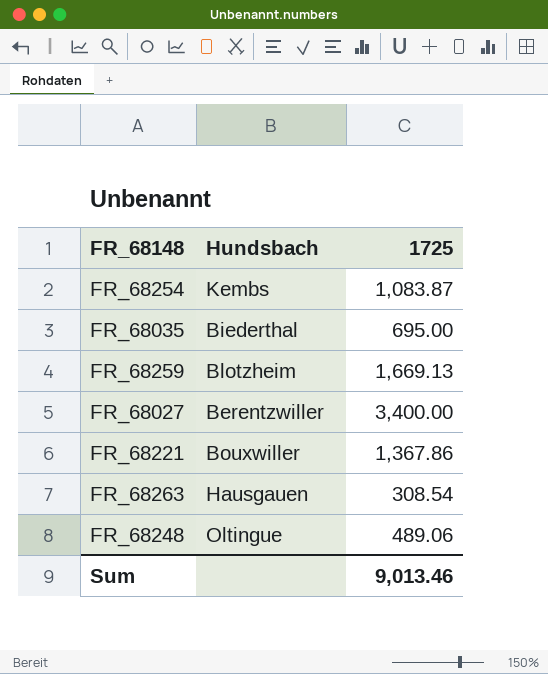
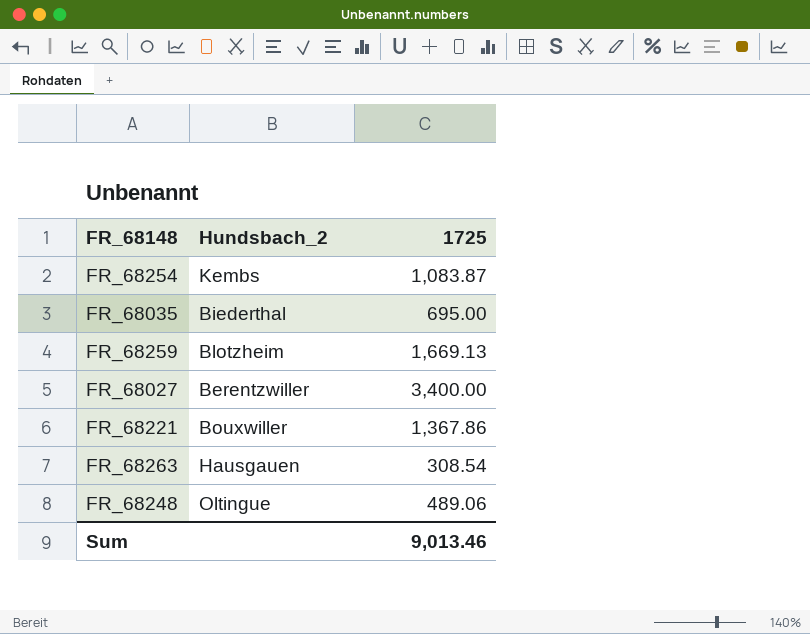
column name: Hundsbach -> Hundsbach_2

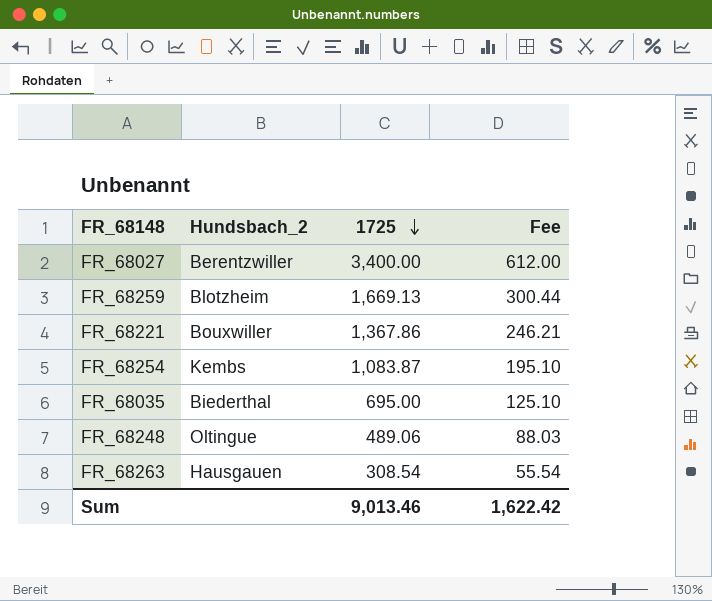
row order: none -> 1725 descending
column Fee | formula: none -> [1725] * 0.18

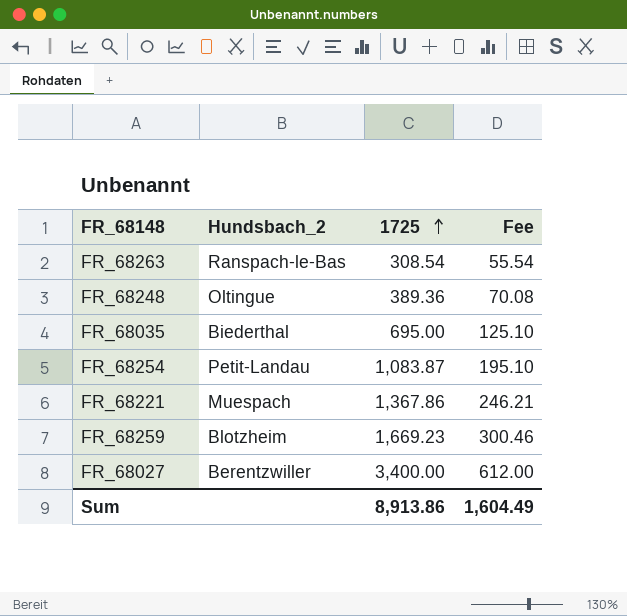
row order: 1725 descending -> 1725 ascending
FR_68263 | Hundsbach_2: Hausgauen -> Ranspach-le-Bas
FR_68248 | 1725: 489.06 -> 389.36
FR_68248 | Fee: 88.03 -> 70.08
FR_68254 | Hundsbach_2: Kembs -> Petit-Landau
FR_68221 | Hundsbach_2: Bouxwiller -> Muespach
FR_68259 | 1725: 1,669.13 -> 1,669.23
FR_68259 | Fee: 300.44 -> 300.46
Sum | 1725: 9,013.46 -> 8,913.86
Sum | Fee: 1,622.42 -> 1,604.49

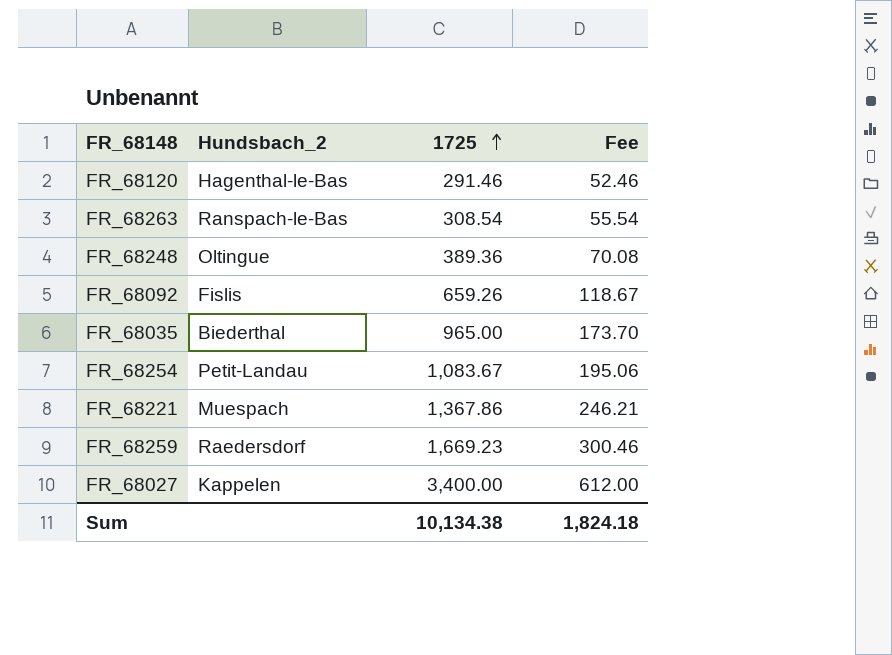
row FR_68120: none -> Hagenthal-le-Bas | 291.46 | 52.46
row FR_68092: none -> Fislis | 659.26 | 118.67
FR_68035 | 1725: 695.00 -> 965.00
FR_68035 | Fee: 125.10 -> 173.70
FR_68254 | 1725: 1,083.87 -> 1,083.67
FR_68254 | Fee: 195.10 -> 195.06
FR_68259 | Hundsbach_2: Blotzheim -> Raedersdorf
FR_68027 | Hundsbach_2: Berentzwiller -> Kappelen
Sum | 1725: 8,913.86 -> 10,134.38
Sum | Fee: 1,604.49 -> 1,824.18

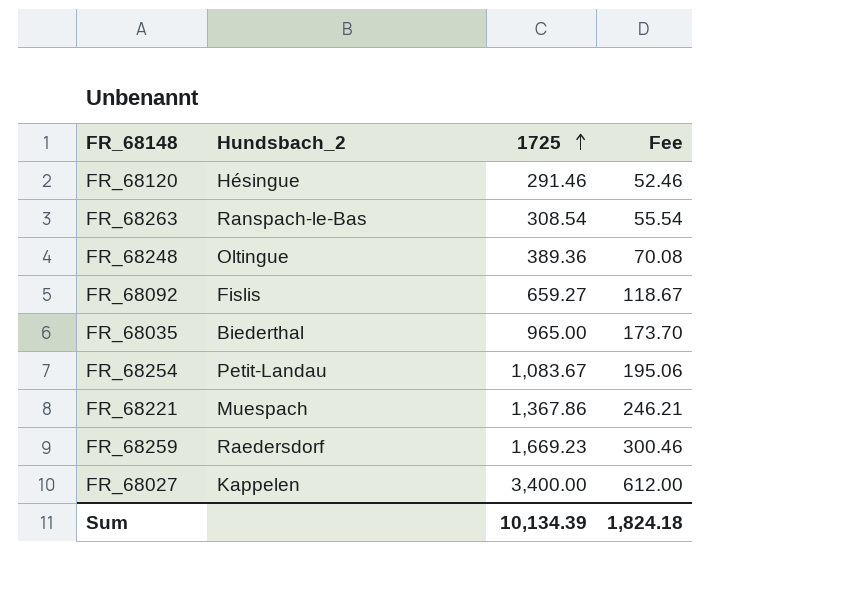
FR_68120 | Hundsbach_2: Hagenthal-le-Bas -> Hésingue
FR_68092 | 1725: 659.26 -> 659.27
Sum | 1725: 10,134.38 -> 10,134.39

